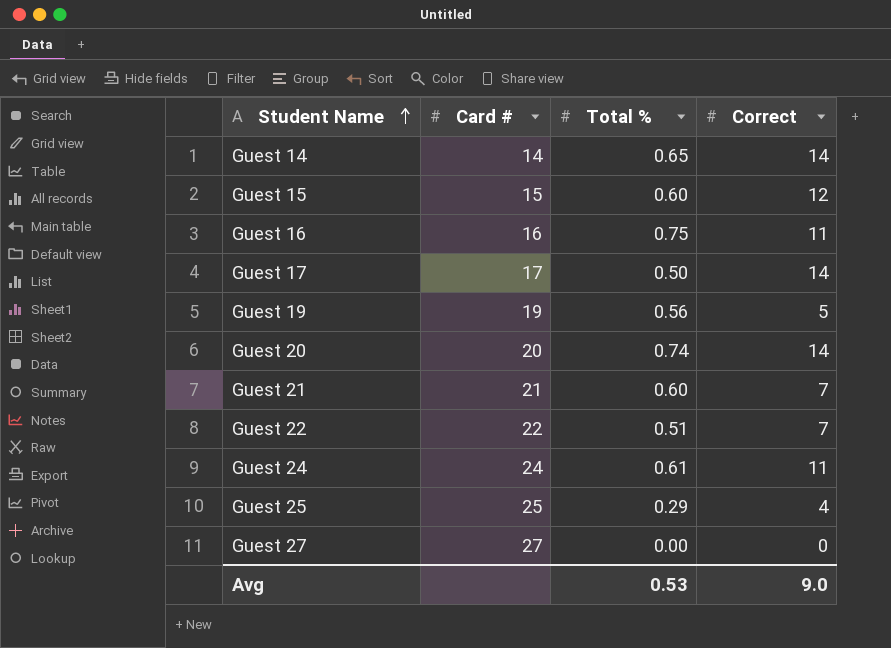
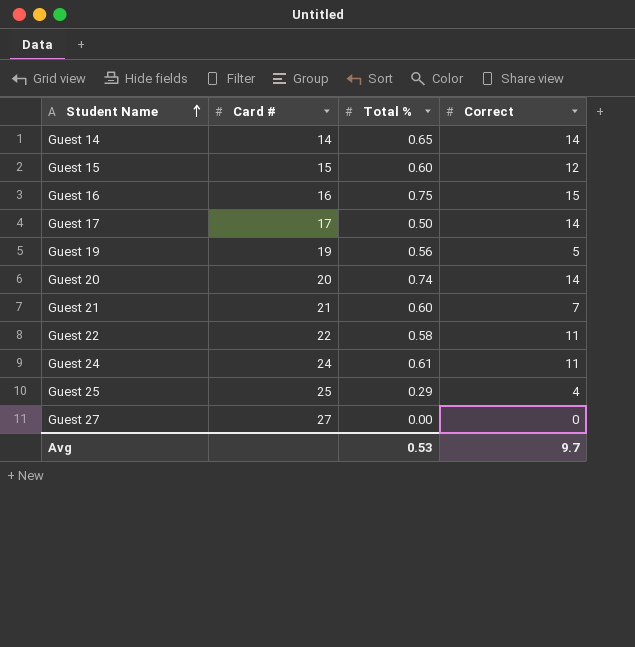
Guest 16 | Correct: 11 -> 15
Guest 22 | Total %: 0.51 -> 0.58
Guest 22 | Correct: 7 -> 11
Avg | Correct: 9.0 -> 9.7

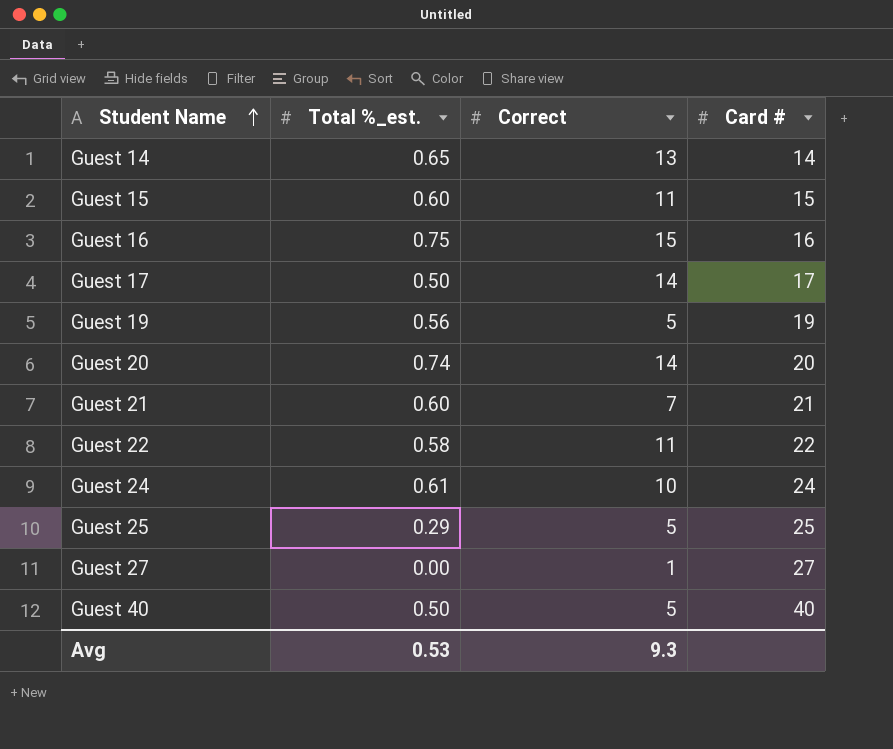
column name: Total % -> Total %_est.
column Card # | position: 2 -> 4
Guest 14 | Correct: 14 -> 13
Guest 15 | Correct: 12 -> 11
Guest 24 | Correct: 11 -> 10
Guest 25 | Correct: 4 -> 5
Guest 27 | Correct: 0 -> 1
row Guest 40: none -> 0.50 | 5 | 40
Avg | Correct: 9.7 -> 9.3

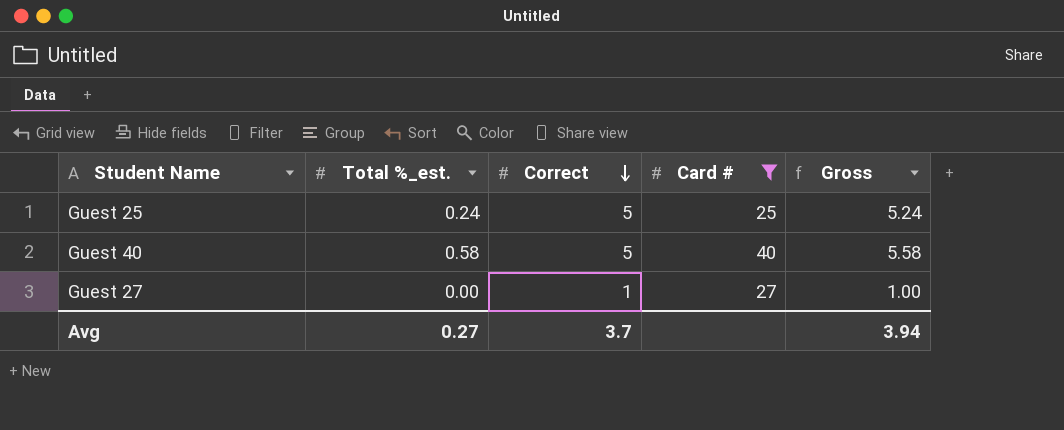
filter: none -> Card # >= 25
row order: Student Name ascending -> Correct descending
column Gross | formula: none -> [Total %_est.] + [Correct]
Guest 25 | Total %_est.: 0.29 -> 0.24
Guest 40 | Total %_est.: 0.50 -> 0.58
Avg | Total %_est.: 0.53 -> 0.27
Avg | Correct: 9.3 -> 3.7

